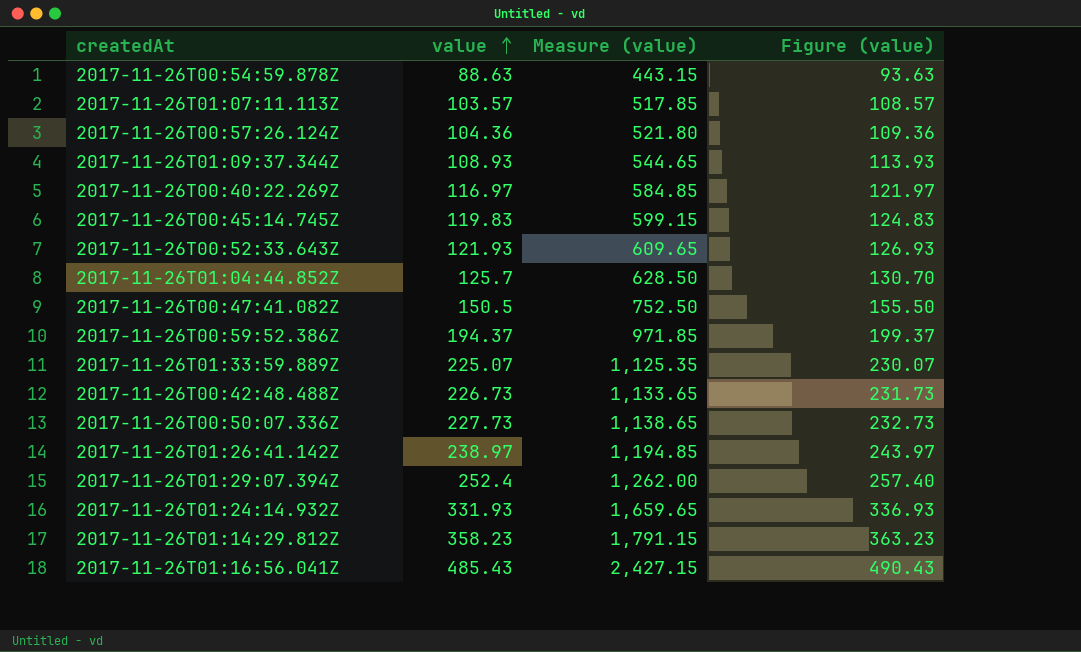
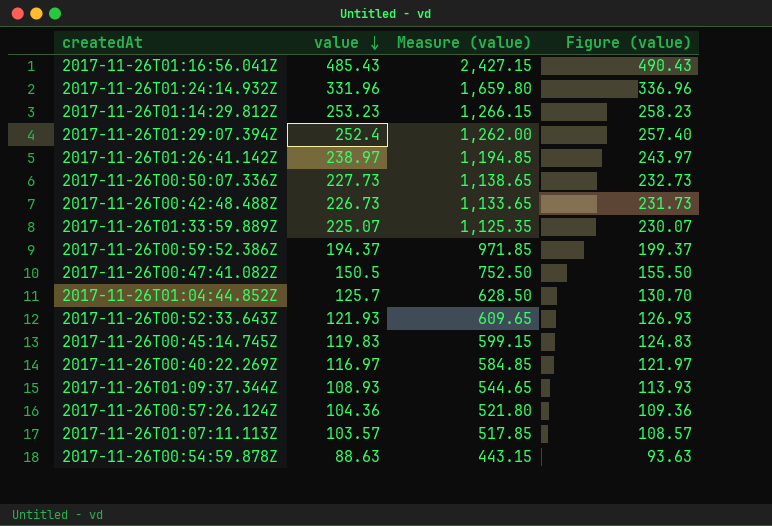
row order: value ascending -> value descending
2017-11-26T01:24:14.932Z | value: 331.93 -> 331.96
2017-11-26T01:24:14.932Z | Measure (value): 1,659.65 -> 1,659.80
2017-11-26T01:24:14.932Z | Figure (value): 336.93 -> 336.96
2017-11-26T01:14:29.812Z | value: 358.23 -> 253.23
2017-11-26T01:14:29.812Z | Measure (value): 1,791.15 -> 1,266.15
2017-11-26T01:14:29.812Z | Figure (value): 363.23 -> 258.23

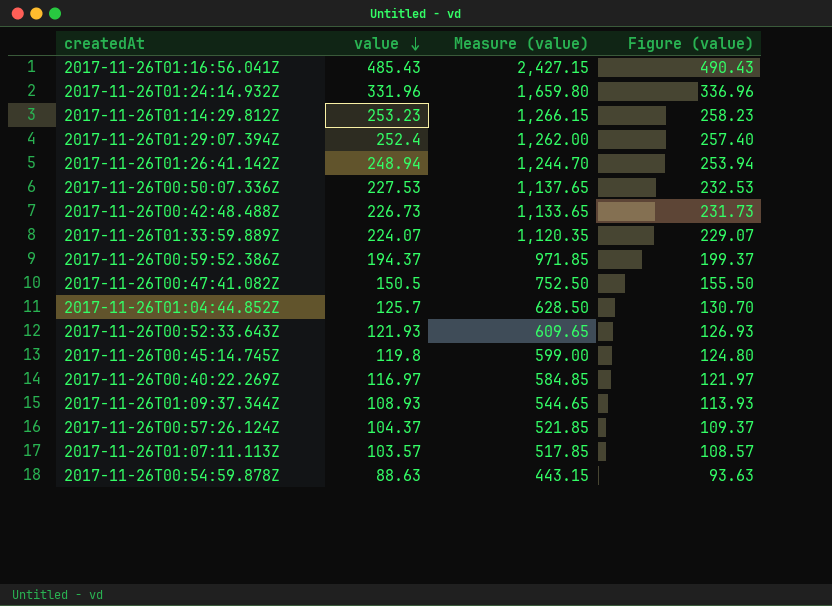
2017-11-26T01:26:41.142Z | value: 238.97 -> 248.94
2017-11-26T01:26:41.142Z | Measure (value): 1,194.85 -> 1,244.70
2017-11-26T01:26:41.142Z | Figure (value): 243.97 -> 253.94
2017-11-26T00:50:07.336Z | value: 227.73 -> 227.53
2017-11-26T00:50:07.336Z | Measure (value): 1,138.65 -> 1,137.65
2017-11-26T00:50:07.336Z | Figure (value): 232.73 -> 232.53
2017-11-26T01:33:59.889Z | value: 225.07 -> 224.07
2017-11-26T01:33:59.889Z | Measure (value): 1,125.35 -> 1,120.35
2017-11-26T01:33:59.889Z | Figure (value): 230.07 -> 229.07
2017-11-26T00:45:14.745Z | value: 119.83 -> 119.8
2017-11-26T00:45:14.745Z | Measure (value): 599.15 -> 599.00
2017-11-26T00:45:14.745Z | Figure (value): 124.83 -> 124.80
2017-11-26T00:57:26.124Z | value: 104.36 -> 104.37
2017-11-26T00:57:26.124Z | Measure (value): 521.80 -> 521.85
2017-11-26T00:57:26.124Z | Figure (value): 109.36 -> 109.37

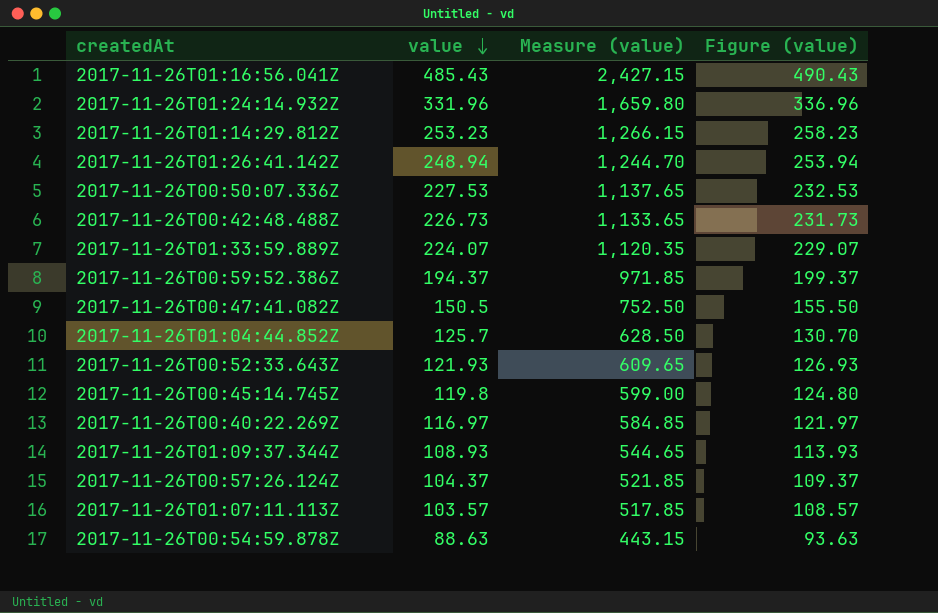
row 2017-11-26T01:29:07.394Z: 252.4 | 1,262.00 | 257.40 -> none

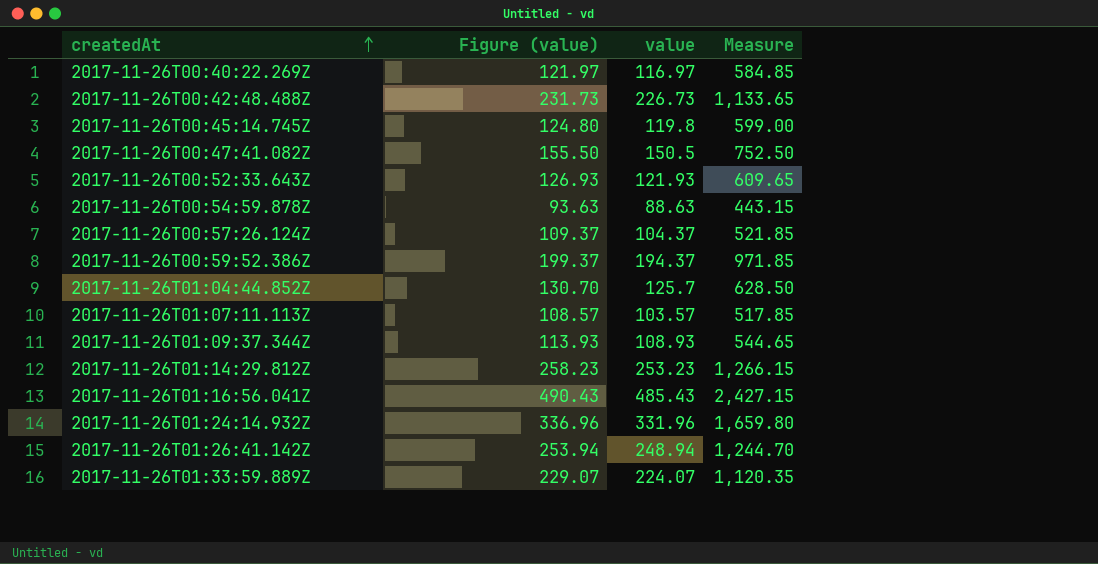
row order: value descending -> createdAt ascending
column Figure (value) | position: 4 -> 2
column name: Measure (value) -> Measure
row 2017-11-26T00:50:07.336Z: 227.53 | 1,137.65 | 232.53 -> none

